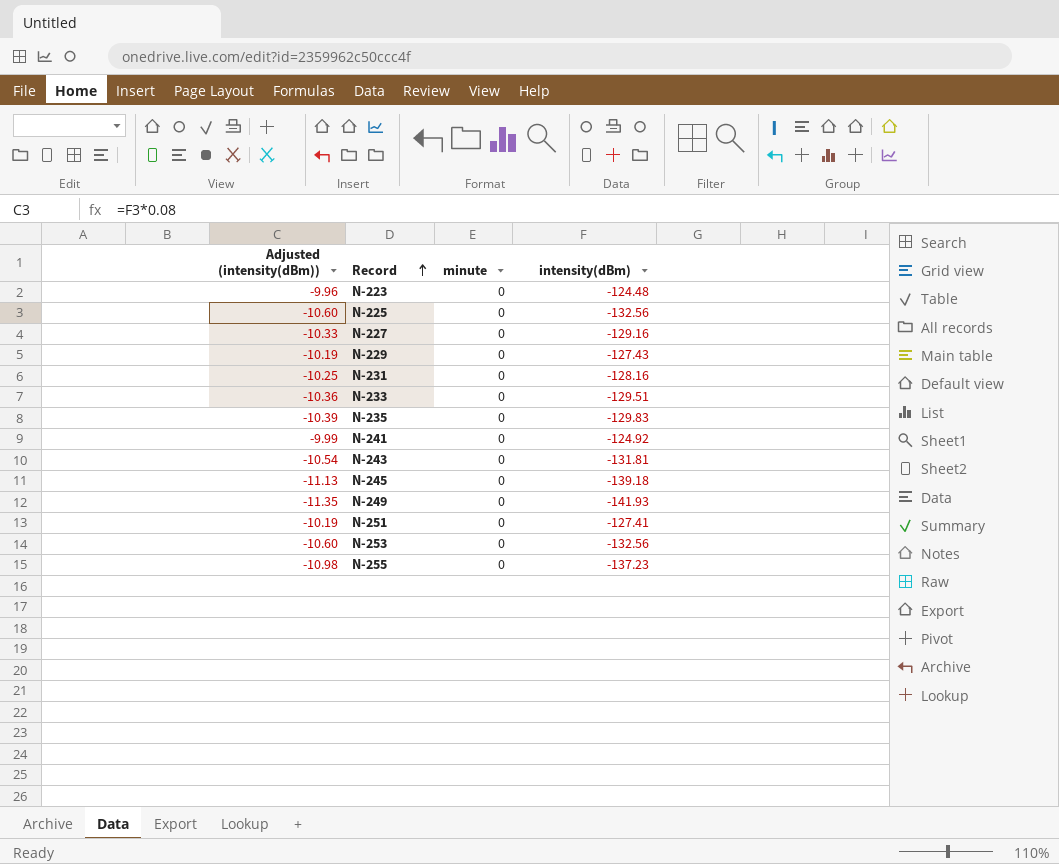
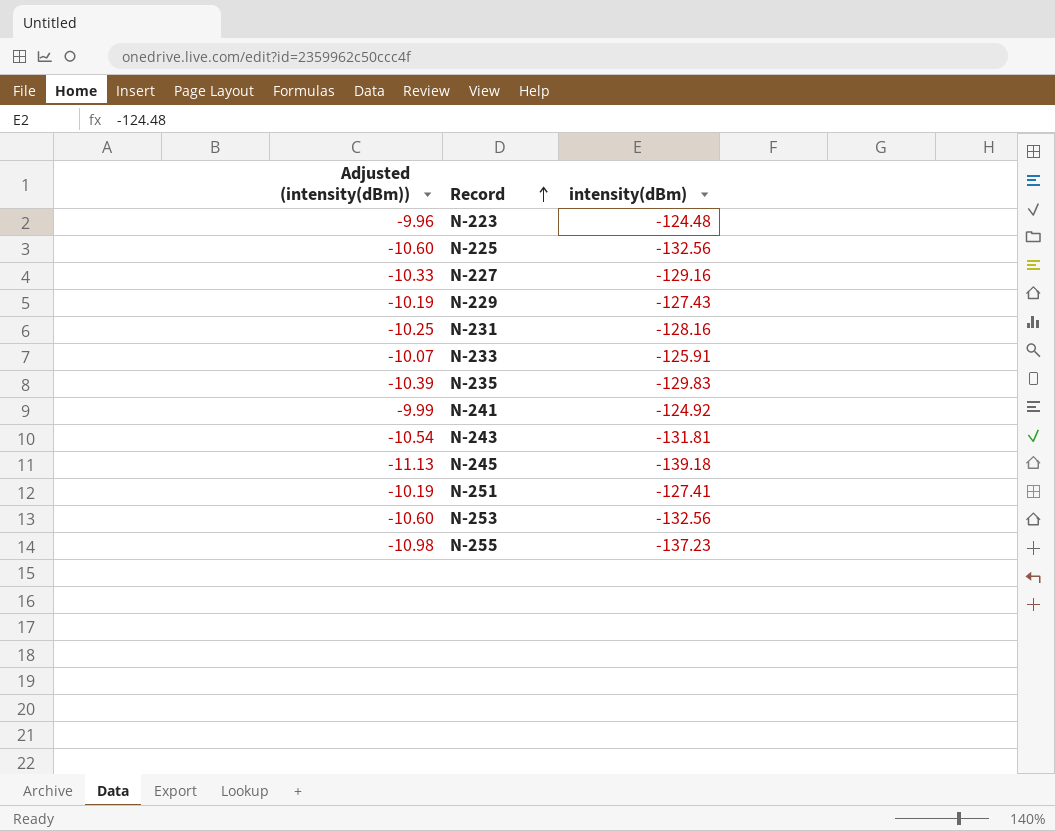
column minute | position: 3 -> none
row N-249: -11.35 | 0 | -141.93 -> none
N-233 | Adjusted (intensity(dBm)): -10.36 -> -10.07
N-233 | intensity(dBm): -129.51 -> -125.91

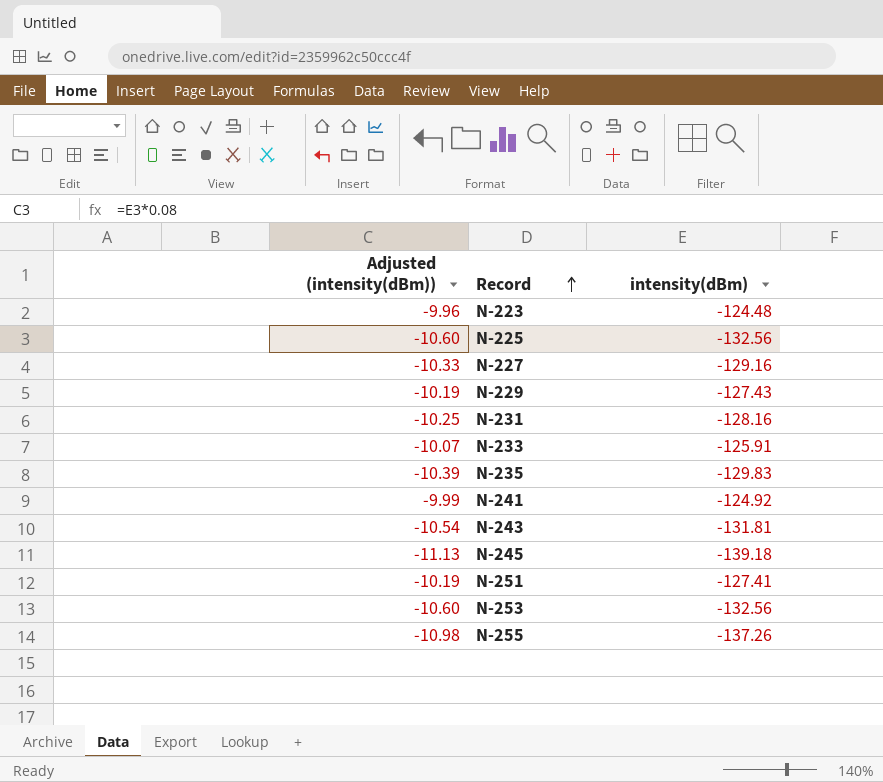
N-255 | intensity(dBm): -137.23 -> -137.26

